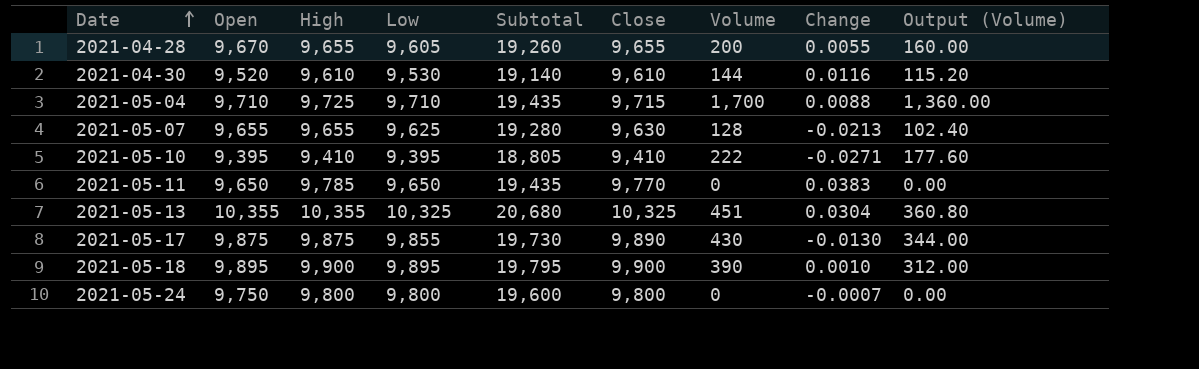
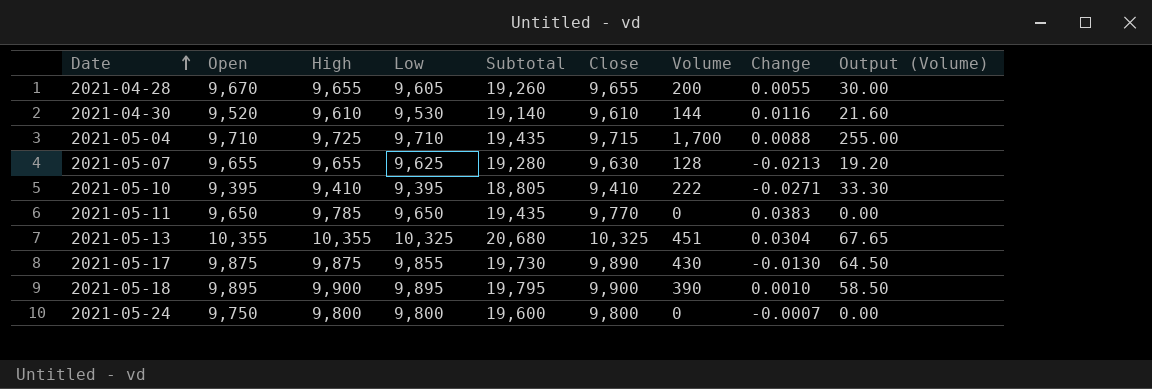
column Output (Volume) | formula: [Volume] * 0.8 -> [Volume] * 0.15

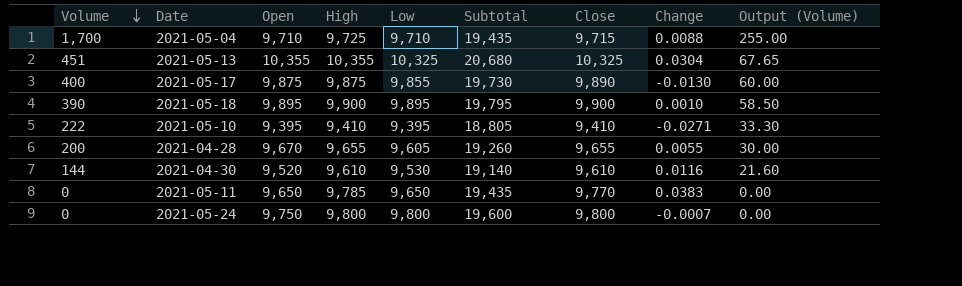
row order: Date ascending -> Volume descending
column Volume | position: 7 -> 1
row 2021-05-07: 9,655 | 9,655 | 9,625 | 19,280 | 9,630 | 128 | -0.0213 | 19.20 -> none
2021-05-17 | Volume: 430 -> 400
2021-05-17 | Output (Volume): 64.50 -> 60.00

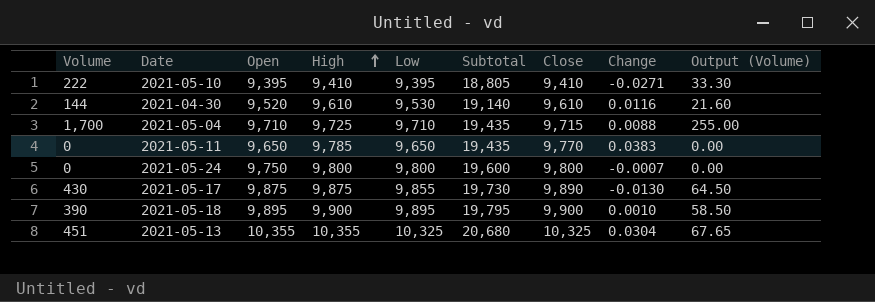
row order: Volume descending -> High ascending
row 2021-04-28: 200 | 9,670 | 9,655 | 9,605 | 19,260 | 9,655 | 0.0055 | 30.00 -> none
2021-05-17 | Volume: 400 -> 430
2021-05-17 | Output (Volume): 60.00 -> 64.50

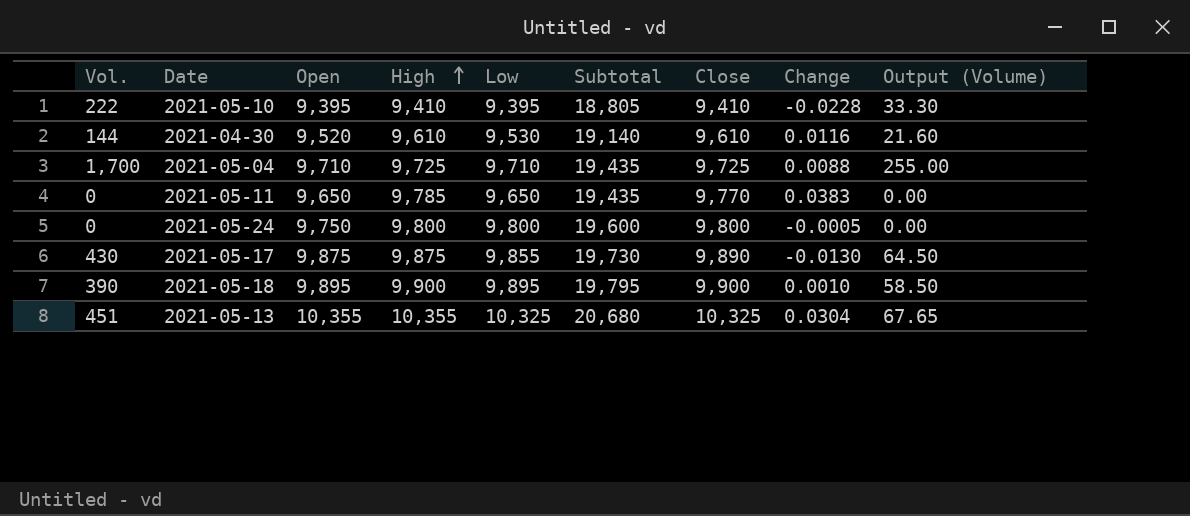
column name: Volume -> Vol.
2021-05-10 | Change: -0.0271 -> -0.0228
2021-05-04 | Close: 9,715 -> 9,725
2021-05-24 | Change: -0.0007 -> -0.0005

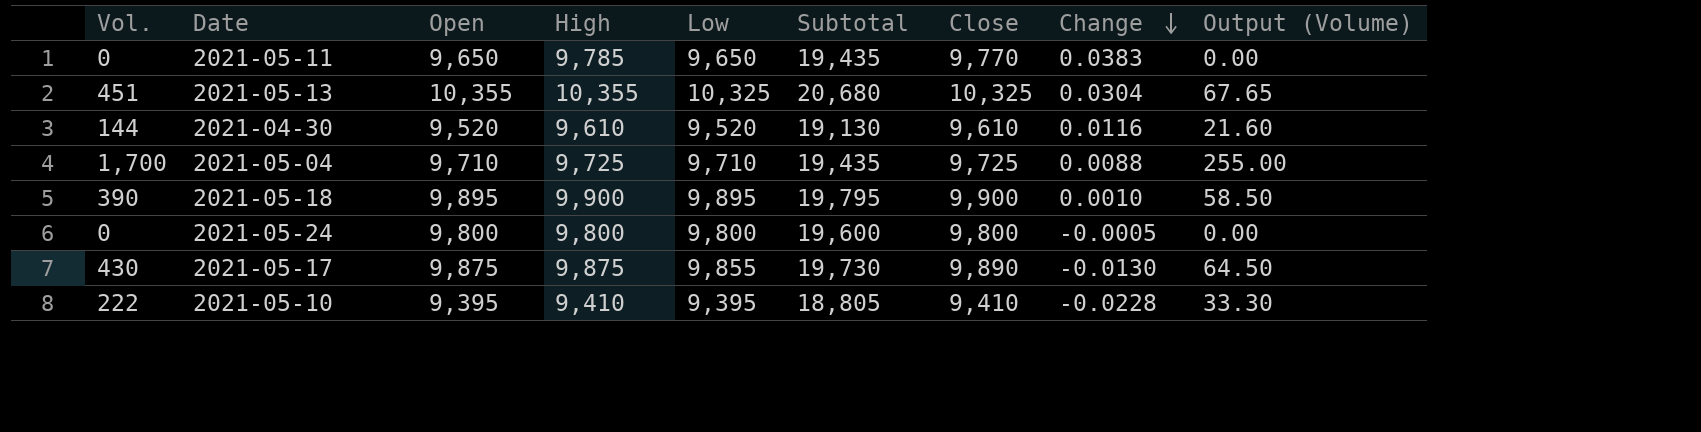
row order: High ascending -> Change descending
2021-04-30 | Low: 9,530 -> 9,520
2021-04-30 | Subtotal: 19,140 -> 19,130
2021-05-24 | Open: 9,750 -> 9,800

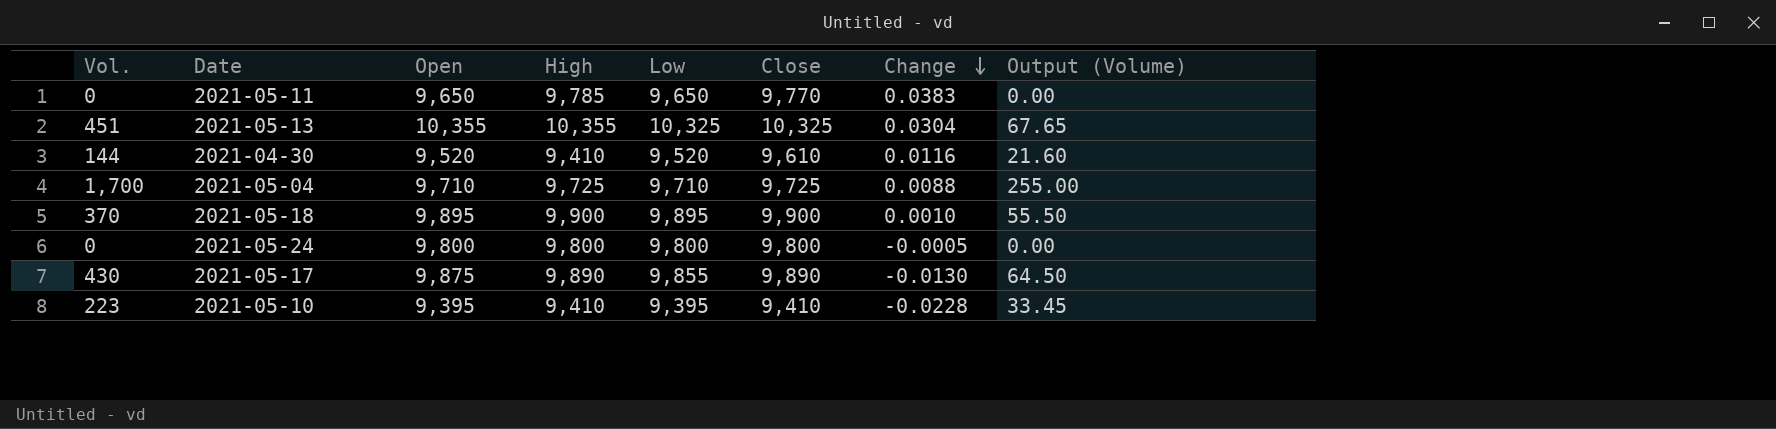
column Subtotal | formula: [High] + [Low] -> none
2021-04-30 | High: 9,610 -> 9,410
2021-05-18 | Vol.: 390 -> 370
2021-05-18 | Output (Volume): 58.50 -> 55.50
2021-05-17 | High: 9,875 -> 9,890
2021-05-10 | Vol.: 222 -> 223
2021-05-10 | Output (Volume): 33.30 -> 33.45

